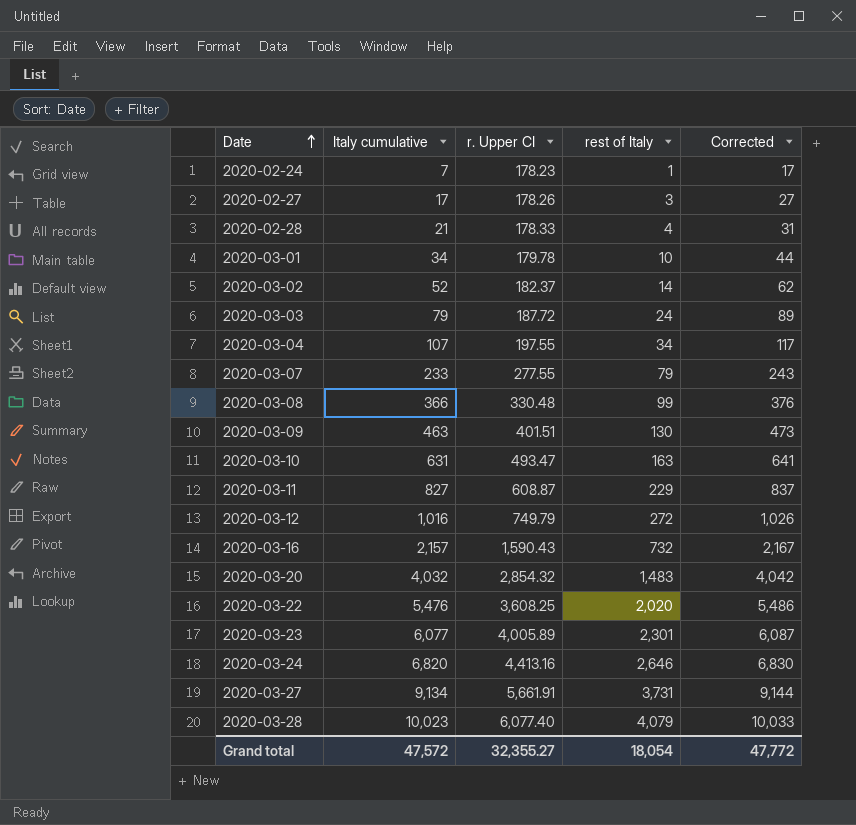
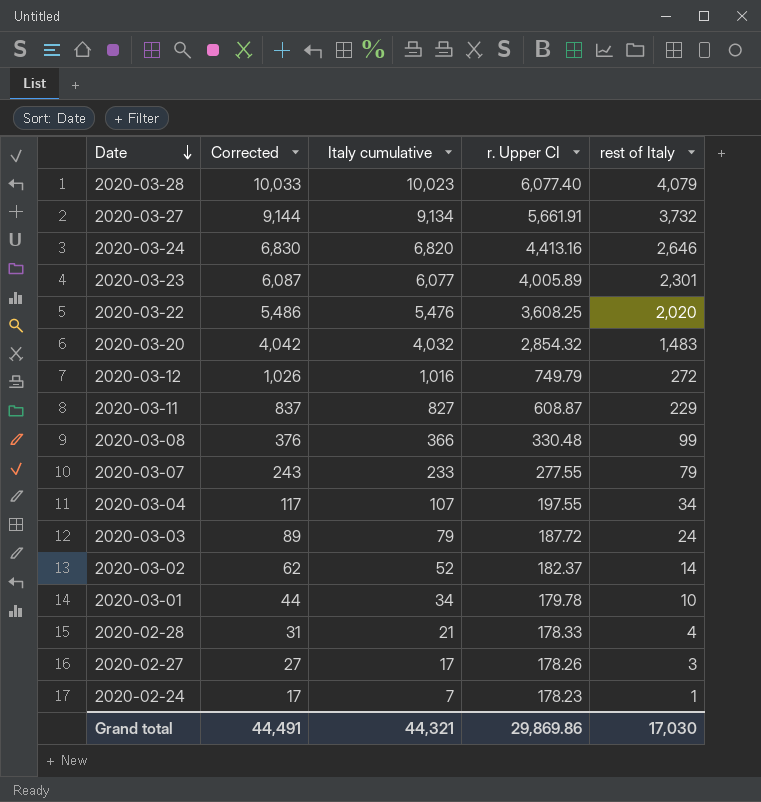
row order: Date ascending -> Date descending
column Corrected | position: 5 -> 2
row 2020-03-09: 463 | 401.51 | 130 | 473 -> none
row 2020-03-10: 631 | 493.47 | 163 | 641 -> none
row 2020-03-16: 2,157 | 1,590.43 | 732 | 2,167 -> none
2020-03-27 | rest of Italy: 3,731 -> 3,732
Grand total | Corrected: 47,772 -> 44,491
Grand total | Italy cumulative: 47,572 -> 44,321
Grand total | r. Upper CI: 32,355.27 -> 29,869.86
Grand total | rest of Italy: 18,054 -> 17,030

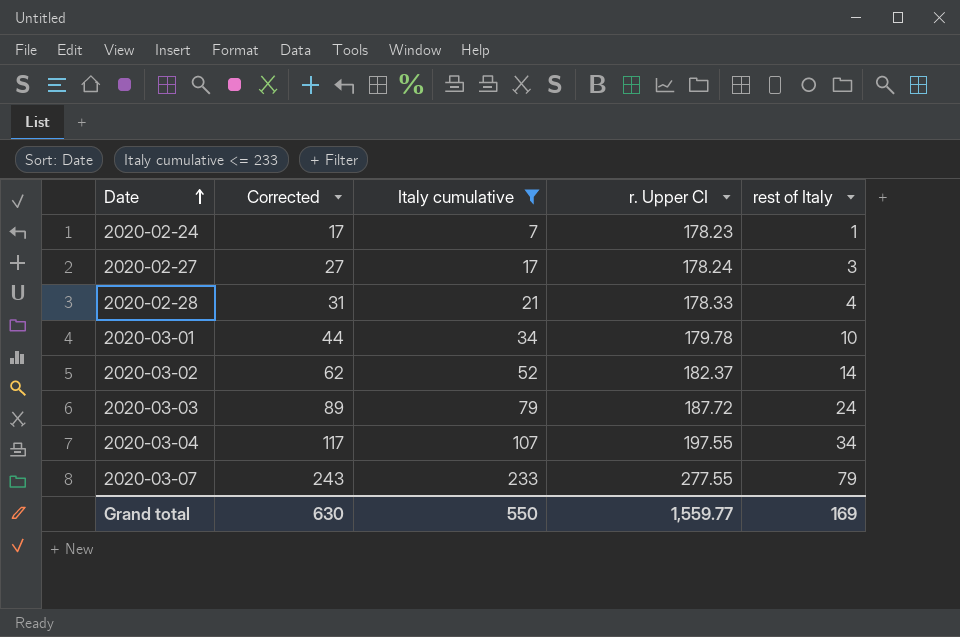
filter: none -> Italy cumulative <= 233
row order: Date descending -> Date ascending
2020-02-27 | r. Upper CI: 178.26 -> 178.24
Grand total | Corrected: 44,491 -> 630
Grand total | Italy cumulative: 44,321 -> 550
Grand total | r. Upper CI: 29,869.86 -> 1,559.77
Grand total | rest of Italy: 17,030 -> 169

